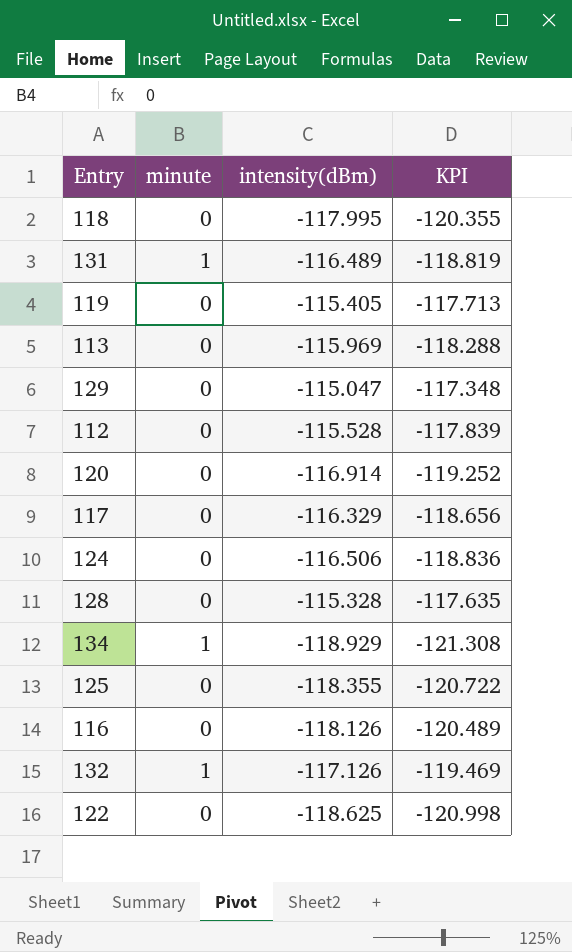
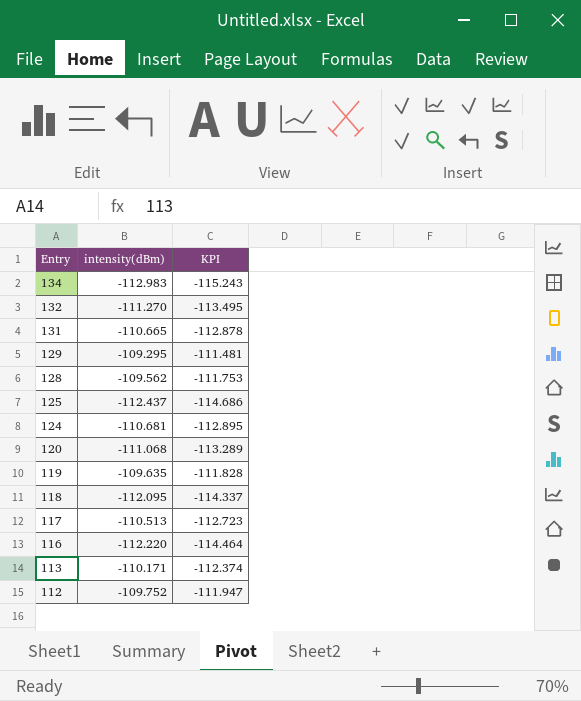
row order: none -> Entry descending
column minute | position: 2 -> none
row 122: 0 | -118.625 | -120.998 -> none
134 | intensity(dBm): -118.929 -> -112.983
134 | KPI: -121.308 -> -115.243
132 | intensity(dBm): -117.126 -> -111.270
132 | KPI: -119.469 -> -113.495
131 | intensity(dBm): -116.489 -> -110.665
131 | KPI: -118.819 -> -112.878
129 | intensity(dBm): -115.047 -> -109.295
129 | KPI: -117.348 -> -111.481
128 | intensity(dBm): -115.328 -> -109.562
128 | KPI: -117.635 -> -111.753
125 | intensity(dBm): -118.355 -> -112.437
125 | KPI: -120.722 -> -114.686
124 | intensity(dBm): -116.506 -> -110.681
124 | KPI: -118.836 -> -112.895
120 | intensity(dBm): -116.914 -> -111.068
120 | KPI: -119.252 -> -113.289
119 | intensity(dBm): -115.405 -> -109.635
119 | KPI: -117.713 -> -111.828
118 | intensity(dBm): -117.995 -> -112.095
118 | KPI: -120.355 -> -114.337
117 | intensity(dBm): -116.329 -> -110.513
117 | KPI: -118.656 -> -112.723
116 | intensity(dBm): -118.126 -> -112.220
116 | KPI: -120.489 -> -114.464
113 | intensity(dBm): -115.969 -> -110.171
113 | KPI: -118.288 -> -112.374
112 | intensity(dBm): -115.528 -> -109.752
112 | KPI: -117.839 -> -111.947

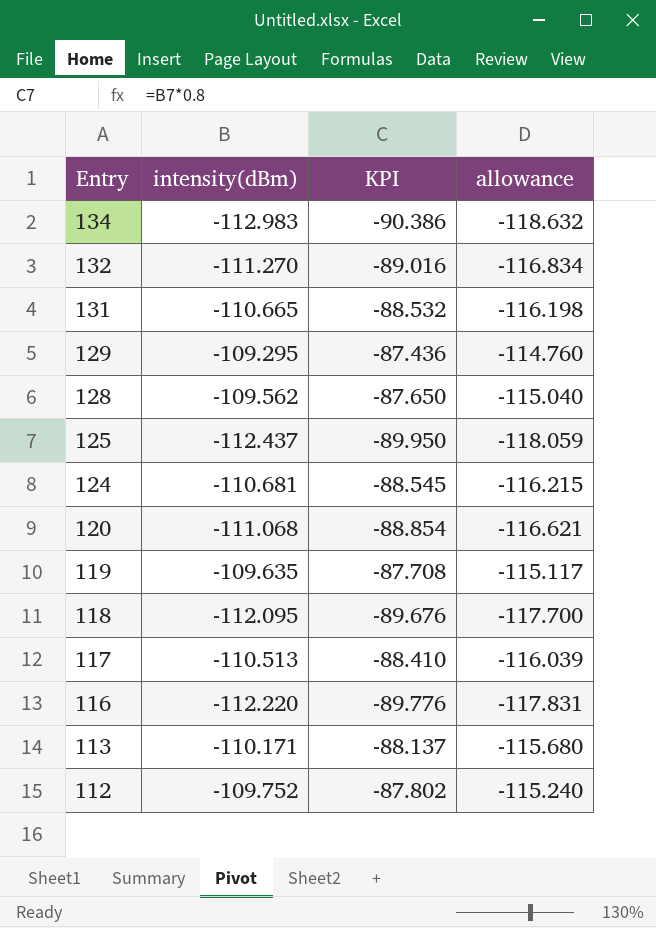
column KPI | formula: [intensity(dBm)] * 1.02 -> [intensity(dBm)] * 0.8
column allowance | formula: none -> [intensity(dBm)] * 1.05

